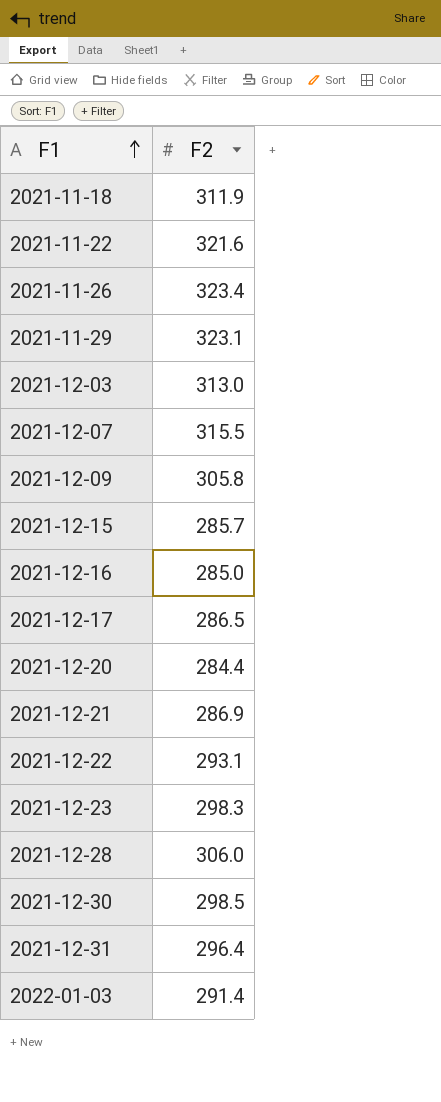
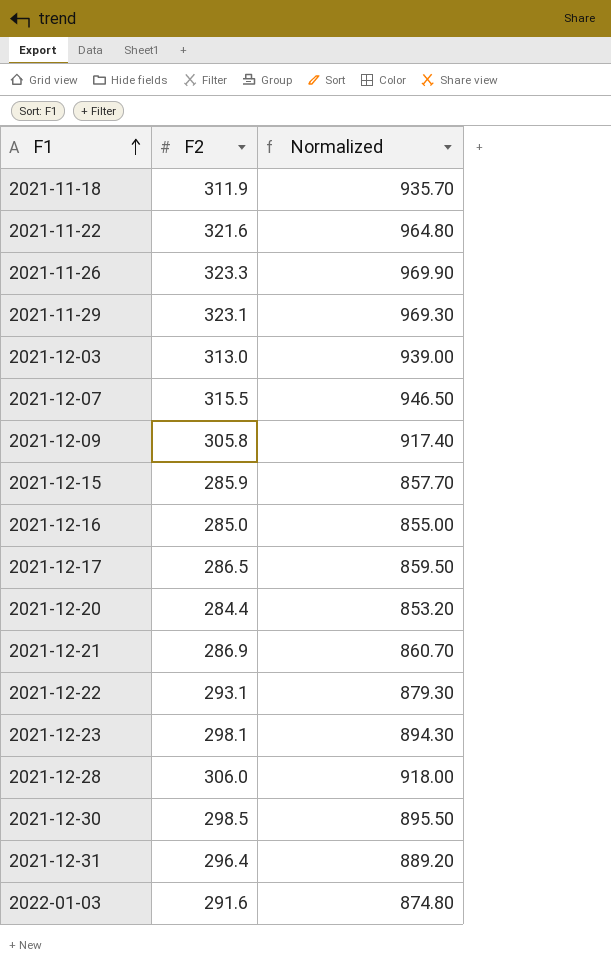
column Normalized | formula: none -> [F2] * 3
2021-11-26 | F2: 323.4 -> 323.3
2021-12-15 | F2: 285.7 -> 285.9
2021-12-23 | F2: 298.3 -> 298.1
2022-01-03 | F2: 291.4 -> 291.6

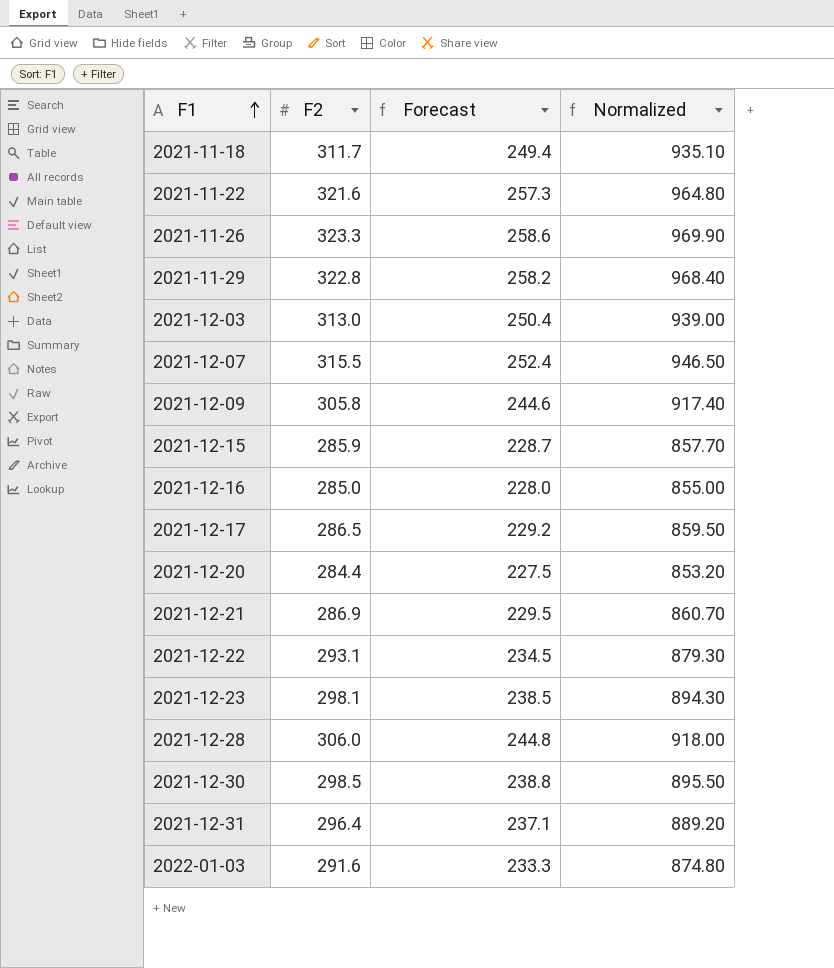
column Forecast | formula: none -> [F2] * 0.8
2021-11-18 | F2: 311.9 -> 311.7
2021-11-18 | Normalized: 935.70 -> 935.10
2021-11-29 | F2: 323.1 -> 322.8
2021-11-29 | Normalized: 969.30 -> 968.40

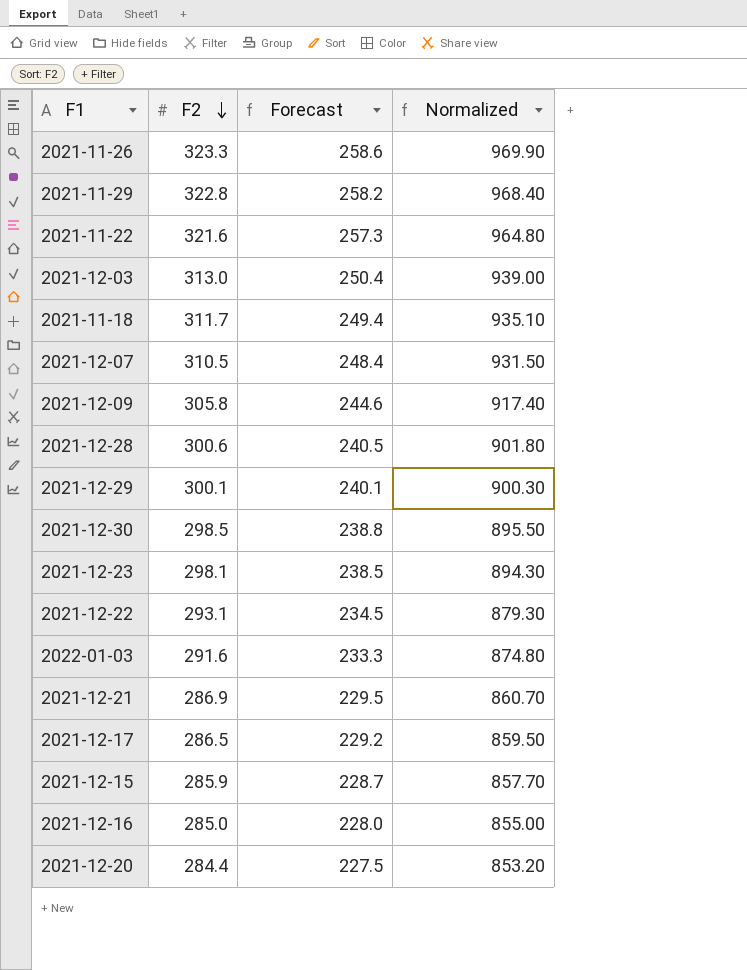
row order: F1 ascending -> F2 descending
row 2021-12-31: 296.4 | 237.1 | 889.20 -> none
2021-12-07 | F2: 315.5 -> 310.5
2021-12-07 | Forecast: 252.4 -> 248.4
2021-12-07 | Normalized: 946.50 -> 931.50
2021-12-28 | F2: 306.0 -> 300.6
2021-12-28 | Forecast: 244.8 -> 240.5
2021-12-28 | Normalized: 918.00 -> 901.80
row 2021-12-29: none -> 300.1 | 240.1 | 900.30

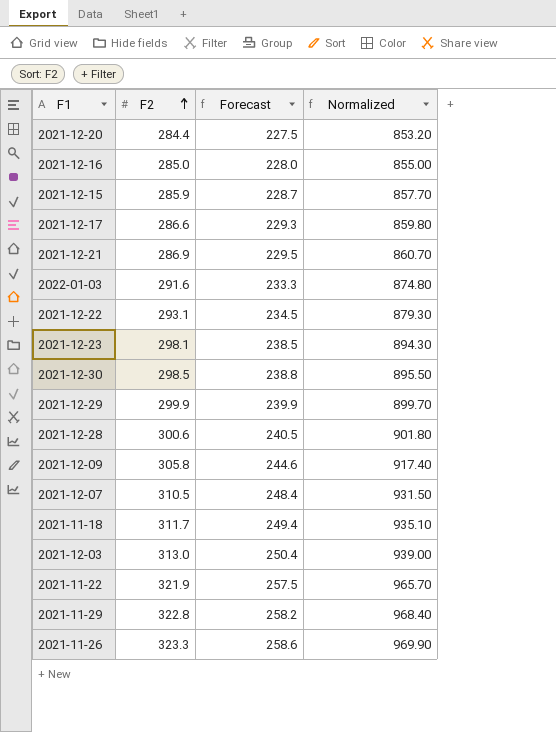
row order: F2 descending -> F2 ascending
2021-12-17 | F2: 286.5 -> 286.6
2021-12-17 | Forecast: 229.2 -> 229.3
2021-12-17 | Normalized: 859.50 -> 859.80
2021-12-29 | F2: 300.1 -> 299.9
2021-12-29 | Forecast: 240.1 -> 239.9
2021-12-29 | Normalized: 900.30 -> 899.70
2021-11-22 | F2: 321.6 -> 321.9
2021-11-22 | Forecast: 257.3 -> 257.5
2021-11-22 | Normalized: 964.80 -> 965.70

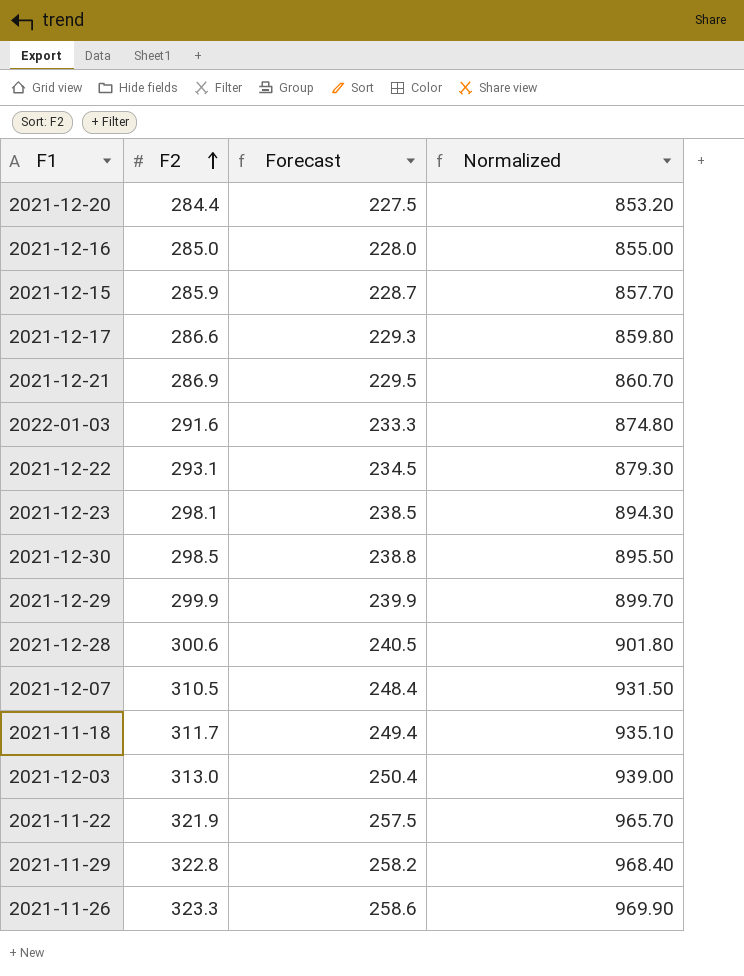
row 2021-12-09: 305.8 | 244.6 | 917.40 -> none

